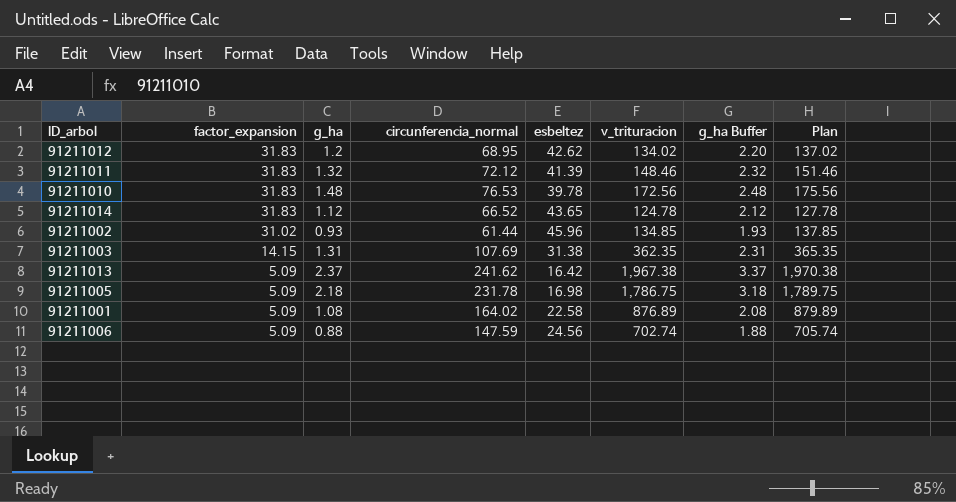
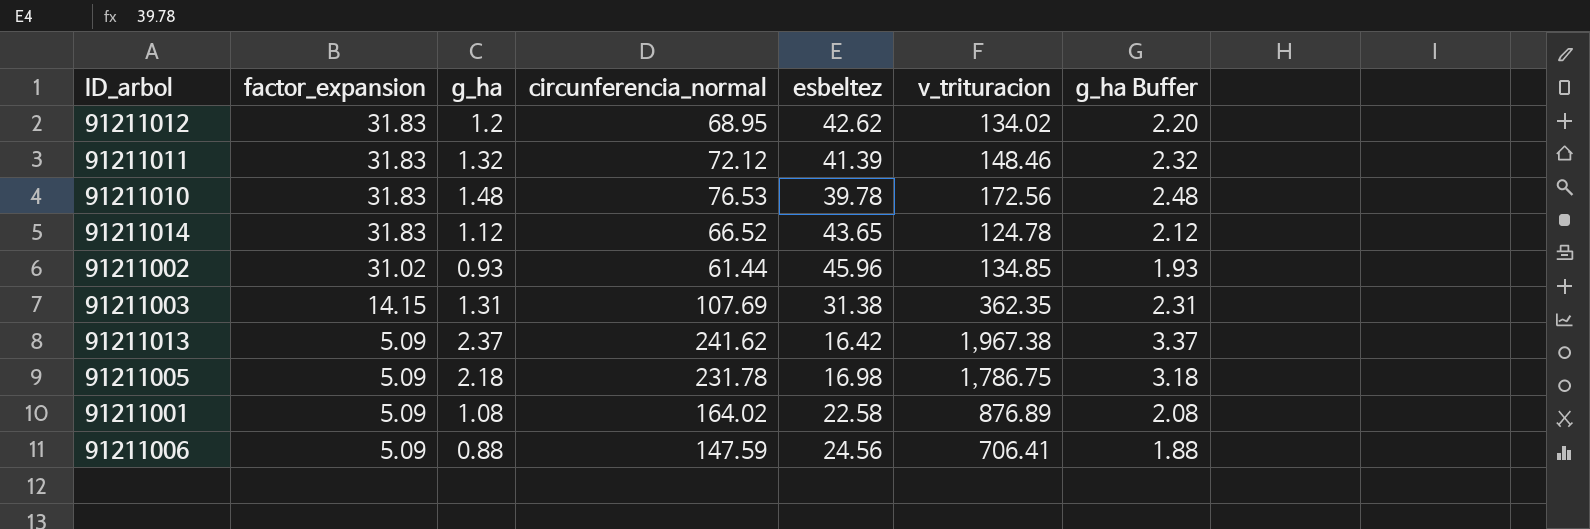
column Plan | formula: [v_trituracion] + 3 -> none
91211006 | v_trituracion: 702.74 -> 706.41

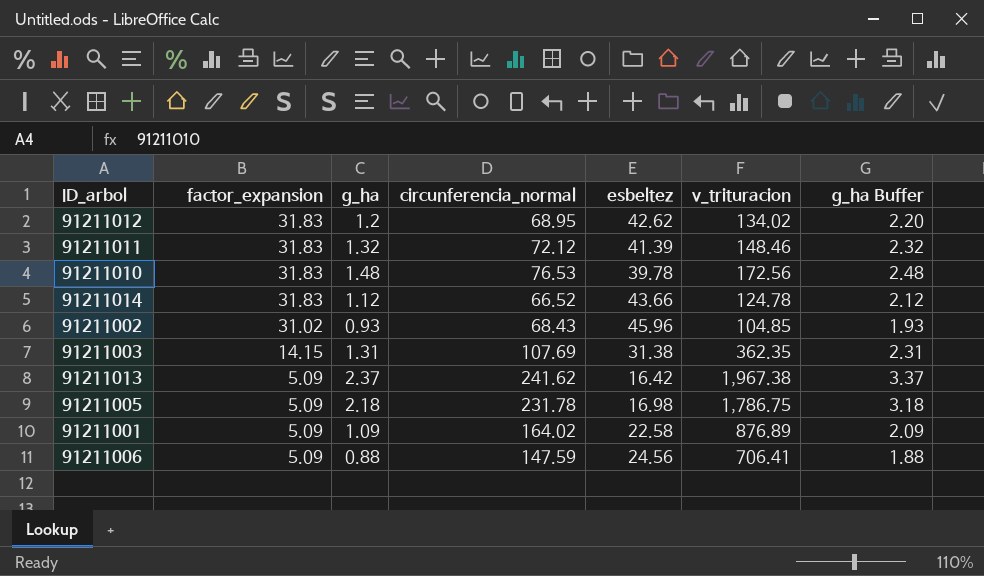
91211014 | esbeltez: 43.65 -> 43.66
91211002 | circunferencia_normal: 61.44 -> 68.43
91211002 | v_trituracion: 134.85 -> 104.85
91211001 | g_ha: 1.08 -> 1.09
91211001 | g_ha Buffer: 2.08 -> 2.09

